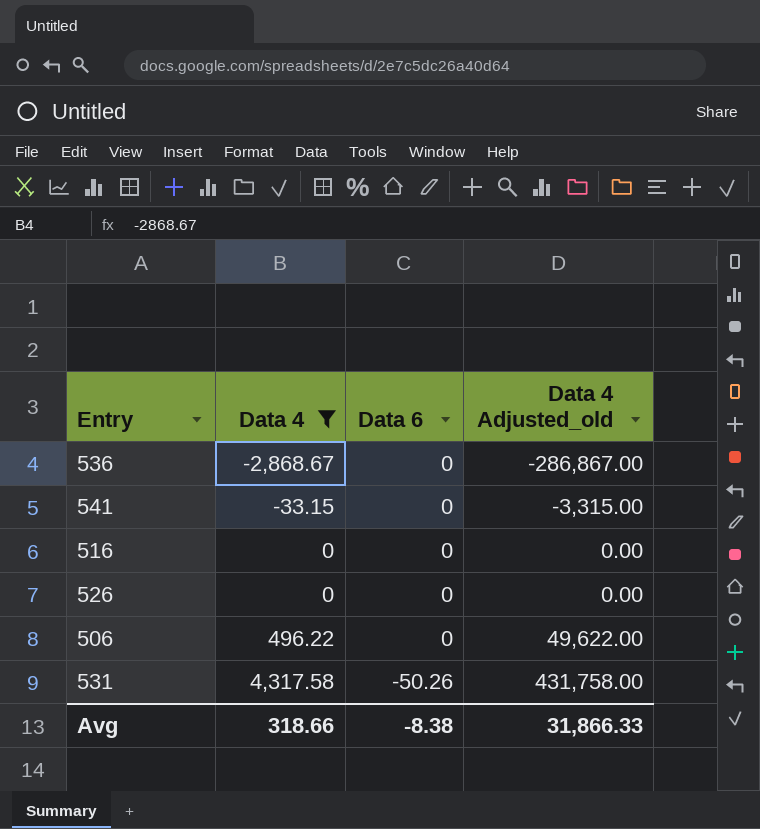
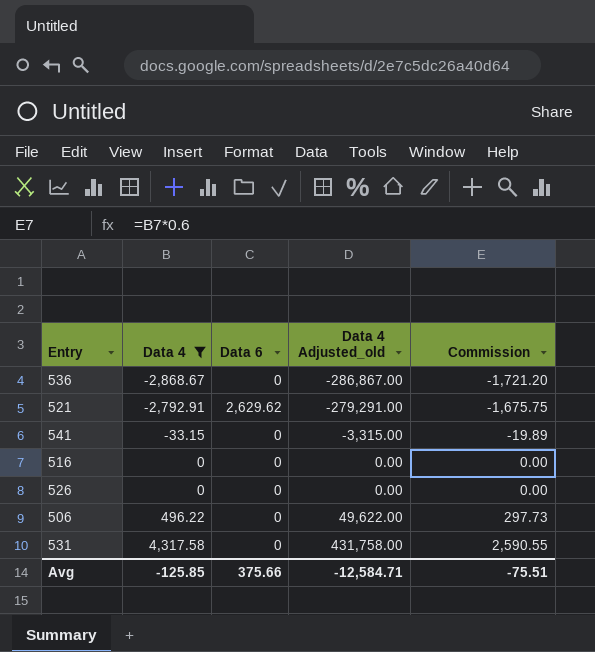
column Commission | formula: none -> [Data 4] * 0.6
row 521: none -> -2,792.91 | 2,629.62 | -279,291.00 | -1,675.75
531 | Data 6: -50.26 -> 0
Avg | Data 4: 318.66 -> -125.85
Avg | Data 6: -8.38 -> 375.66
Avg | Data 4 Adjusted_old: 31,866.33 -> -12,584.71

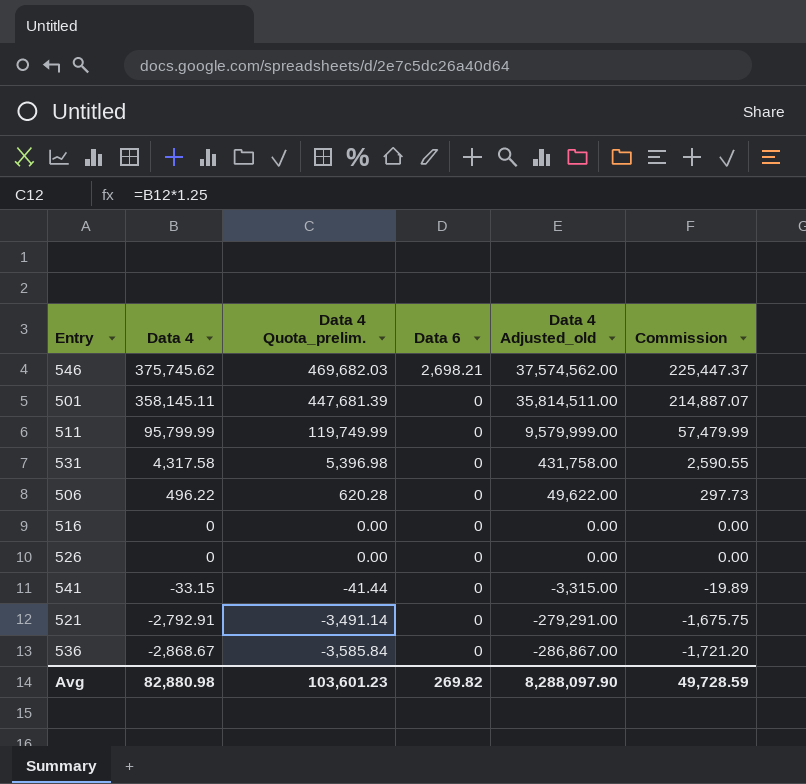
filter: Data 4 <= 4,317.58 -> none
row order: Data 4 ascending -> Data 4 descending
column Data 4 Quota_prelim. | formula: none -> [Data 4] * 1.25
521 | Data 6: 2,629.62 -> 0
Avg | Data 4: -125.85 -> 82,880.98
Avg | Data 6: 375.66 -> 269.82
Avg | Data 4 Adjusted_old: -12,584.71 -> 8,288,097.90
Avg | Commission: -75.51 -> 49,728.59

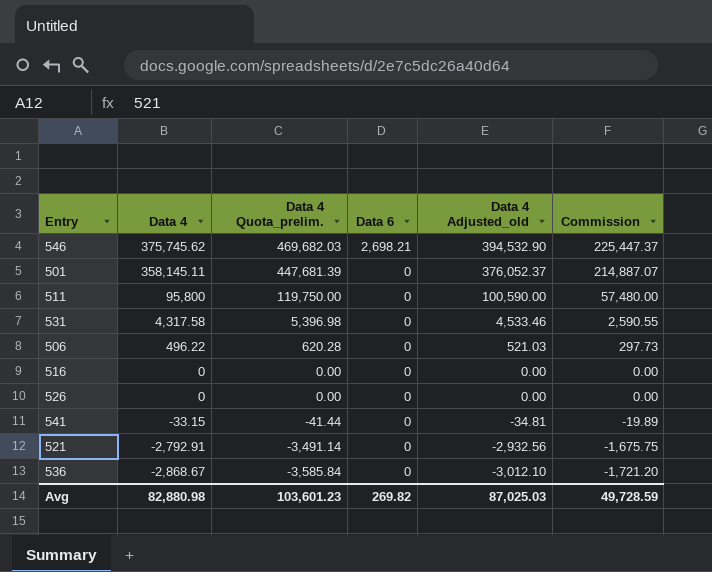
column Data 4 Adjusted_old | formula: [Data 4] * 100 -> [Data 4] * 1.05
511 | Data 4: 95,799.99 -> 95,800
511 | Data 4 Quota_prelim.: 119,749.99 -> 119,750.00
511 | Commission: 57,479.99 -> 57,480.00
Avg | Data 4 Adjusted_old: 8,288,097.90 -> 87,025.03

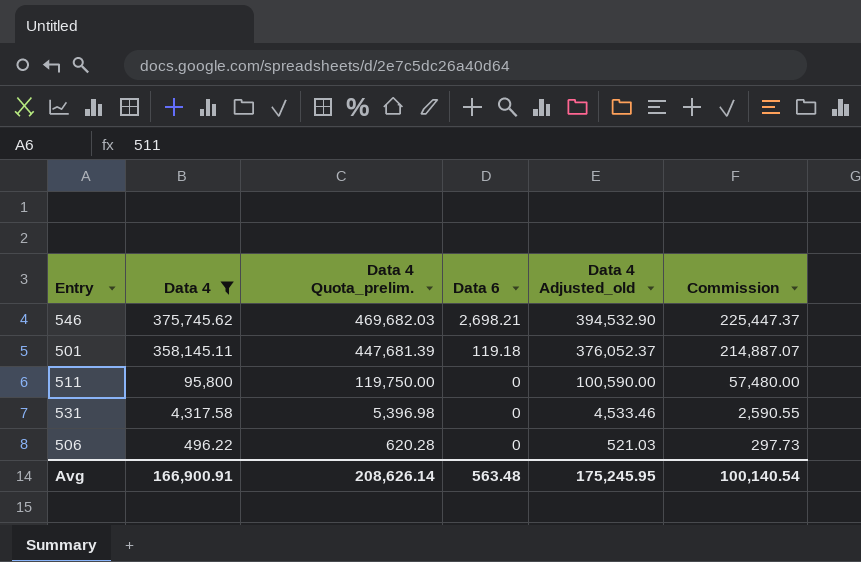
filter: none -> Data 4 >= 496.22
501 | Data 6: 0 -> 119.18
Avg | Data 4: 82,880.98 -> 166,900.91
Avg | Data 4 Quota_prelim.: 103,601.23 -> 208,626.14
Avg | Data 6: 269.82 -> 563.48
Avg | Data 4 Adjusted_old: 87,025.03 -> 175,245.95
Avg | Commission: 49,728.59 -> 100,140.54

